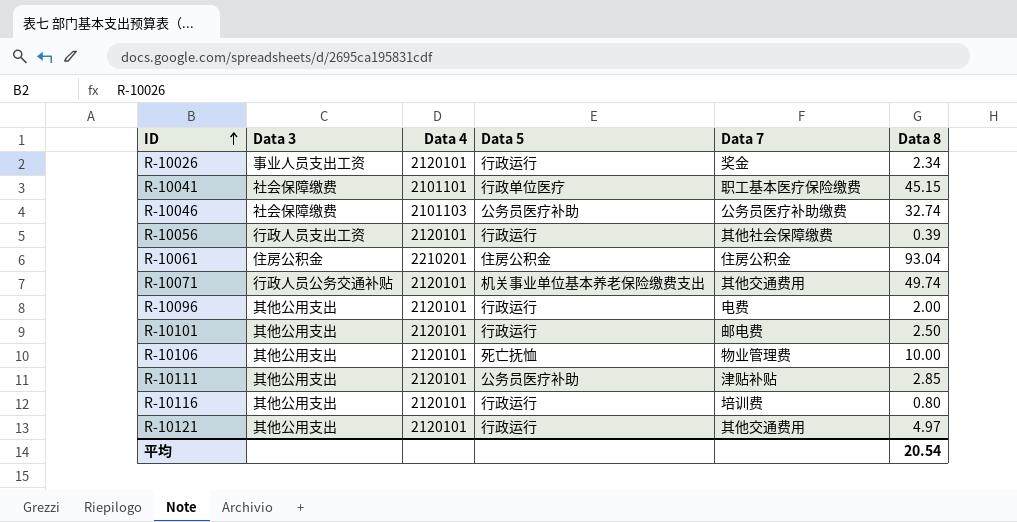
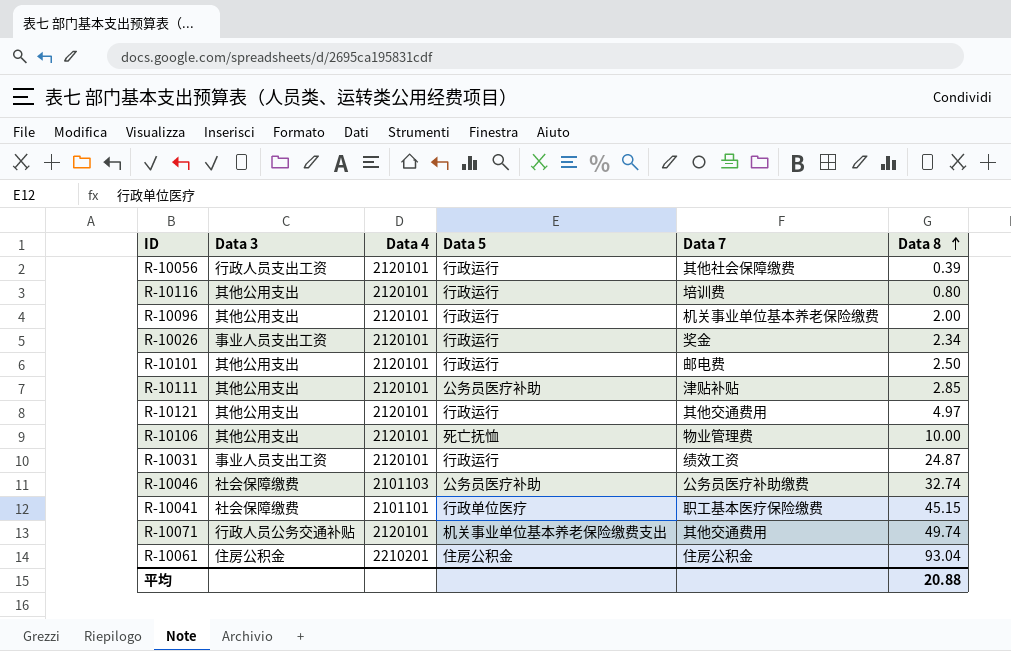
row order: ID ascending -> Data 8 ascending
R-10096 | Data 7: 电费 -> 机关事业单位基本养老保险缴费
row R-10031: none -> 事业人员支出工资 | 2120101 | 行政运行 | 绩效工资 | 24.87
平均 | Data 8: 20.54 -> 20.88

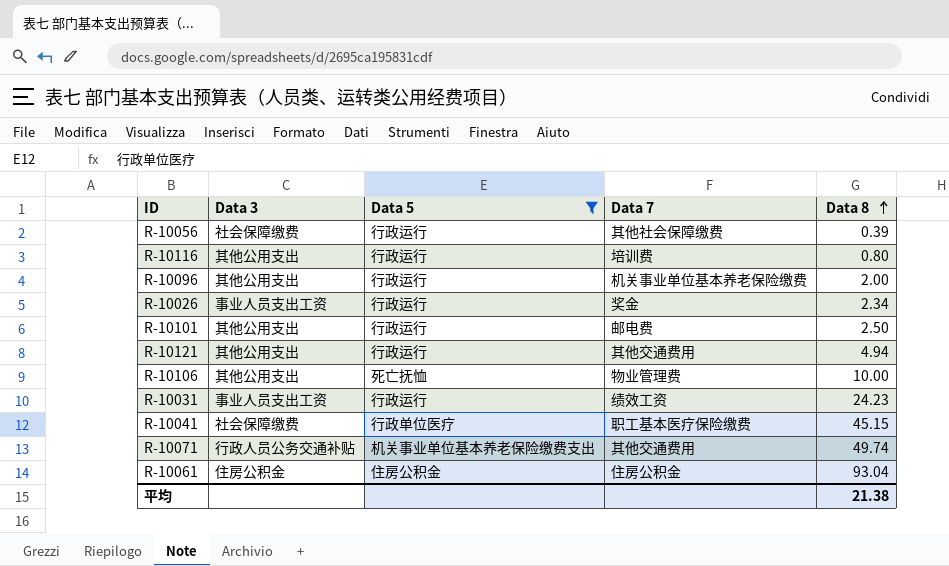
filter: none -> Data 5 != 公务员医疗补助
column Data 4 | position: 3 -> none
R-10056 | Data 3: 行政人员支出工资 -> 社会保障缴费
R-10121 | Data 8: 4.97 -> 4.94
R-10031 | Data 8: 24.87 -> 24.23
平均 | Data 8: 20.88 -> 21.38

